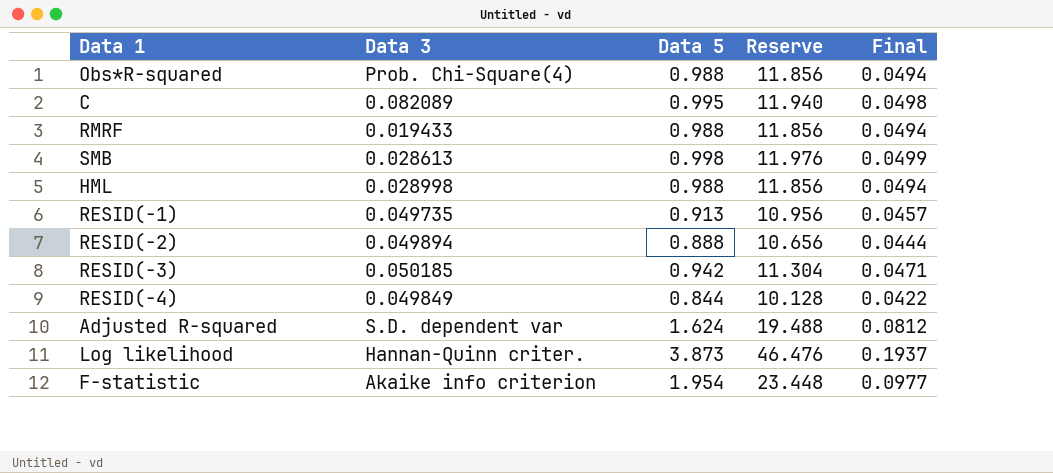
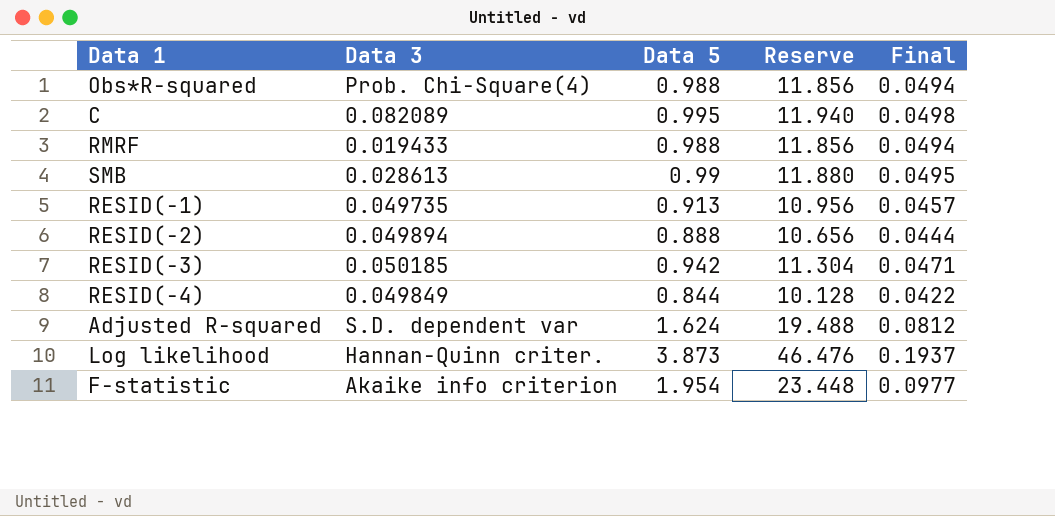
row HML: 0.028998 | 0.988 | 11.856 | 0.0494 -> none
SMB | Data 5: 0.998 -> 0.99
SMB | Reserve: 11.976 -> 11.880
SMB | Final: 0.0499 -> 0.0495

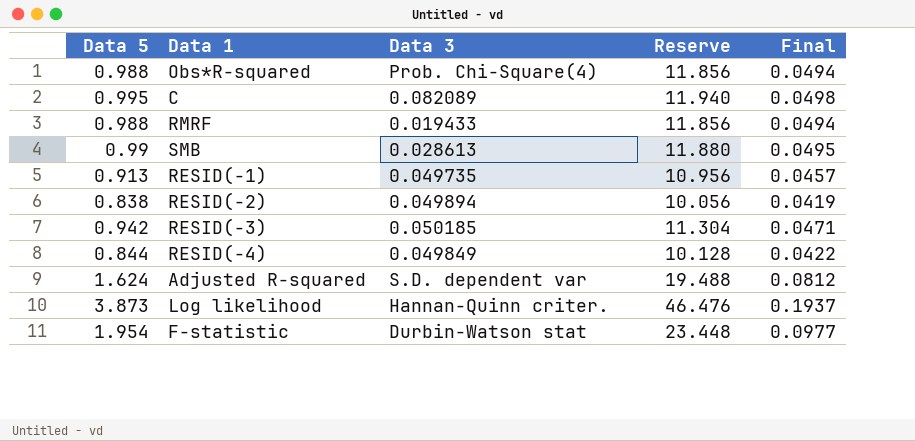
column Data 5 | position: 3 -> 1
RESID(-2) | Data 5: 0.888 -> 0.838
RESID(-2) | Reserve: 10.656 -> 10.056
RESID(-2) | Final: 0.0444 -> 0.0419
F-statistic | Data 3: Akaike info criterion -> Durbin-Watson stat

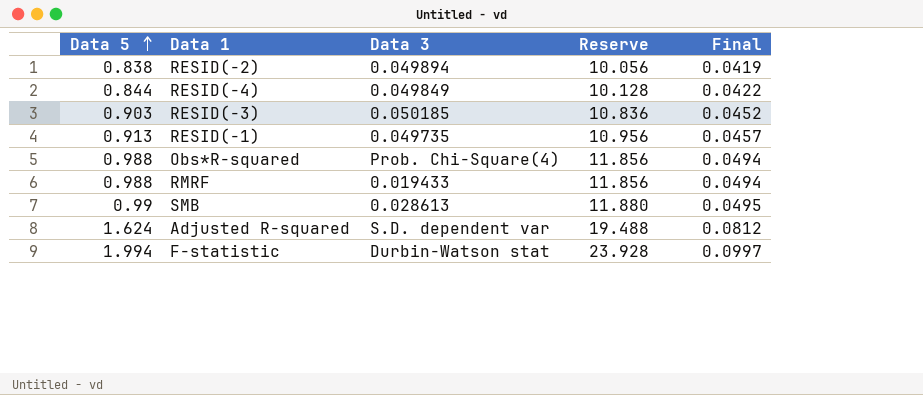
row order: none -> Data 5 ascending
row C: 0.995 | 0.082089 | 11.940 | 0.0498 -> none
row Log likelihood: 3.873 | Hannan-Quinn criter. | 46.476 | 0.1937 -> none
RESID(-3) | Data 5: 0.942 -> 0.903
RESID(-3) | Reserve: 11.304 -> 10.836
RESID(-3) | Final: 0.0471 -> 0.0452
F-statistic | Data 5: 1.954 -> 1.994
F-statistic | Reserve: 23.448 -> 23.928
F-statistic | Final: 0.0977 -> 0.0997

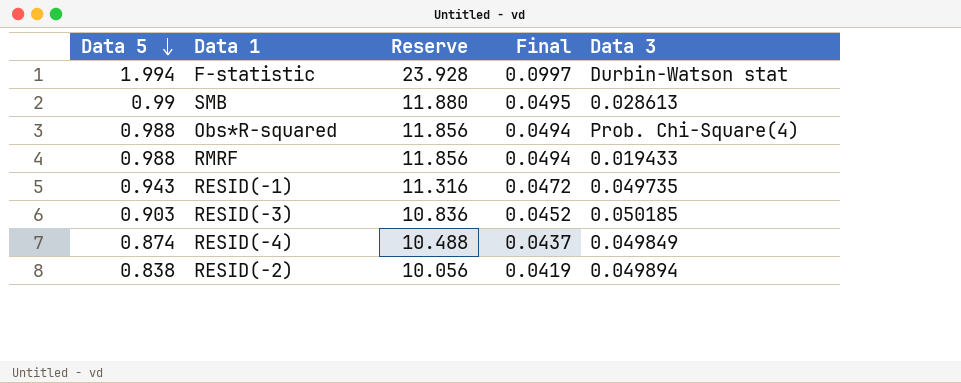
row order: Data 5 ascending -> Data 5 descending
column Data 3 | position: 3 -> 5
row Adjusted R-squared: 1.624 | S.D. dependent var | 19.488 | 0.0812 -> none
RESID(-1) | Data 5: 0.913 -> 0.943
RESID(-1) | Reserve: 10.956 -> 11.316
RESID(-1) | Final: 0.0457 -> 0.0472
RESID(-4) | Data 5: 0.844 -> 0.874
RESID(-4) | Reserve: 10.128 -> 10.488
RESID(-4) | Final: 0.0422 -> 0.0437

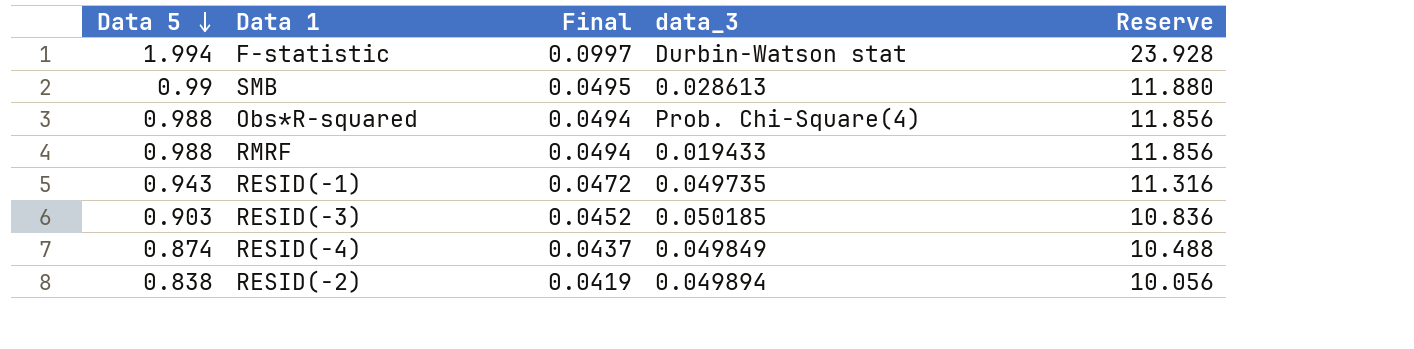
column name: Data 3 -> data_3
column Reserve | position: 3 -> 5

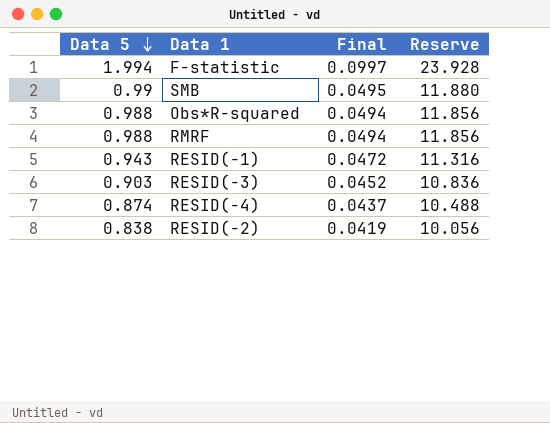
column data_3 | position: 4 -> none

